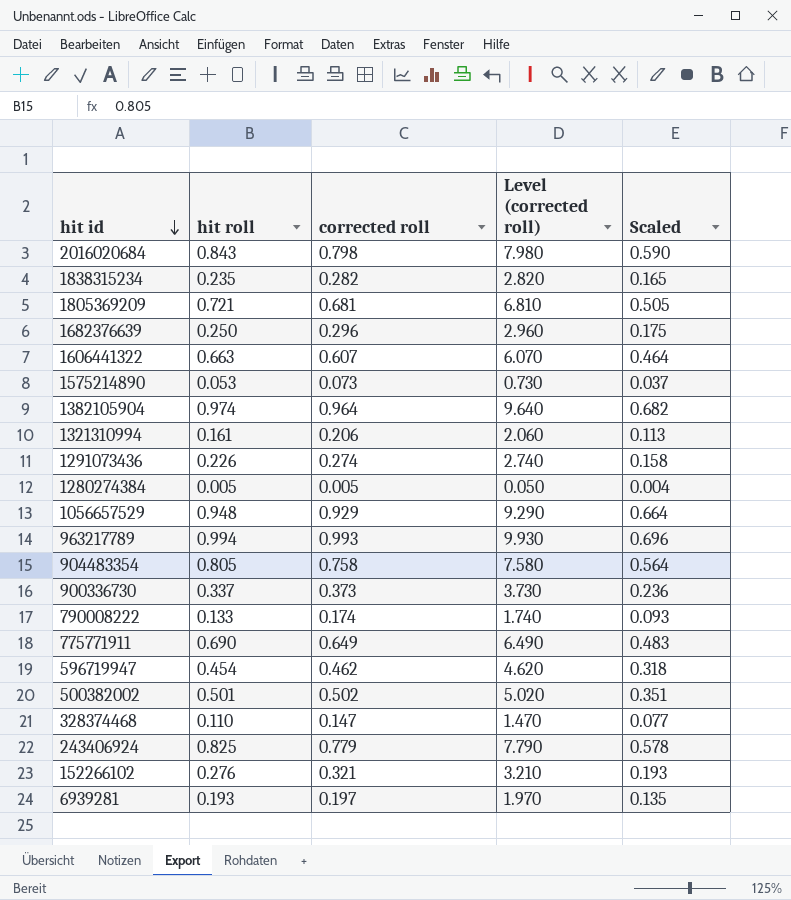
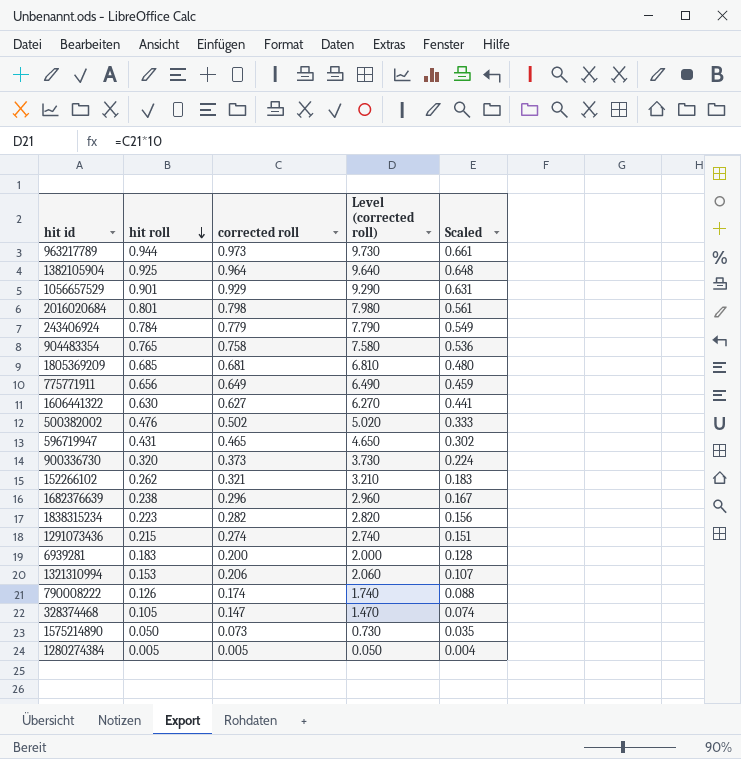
row order: hit id descending -> hit roll descending
963217789 | hit roll: 0.994 -> 0.944
963217789 | corrected roll: 0.993 -> 0.973
963217789 | Level (corrected roll): 9.930 -> 9.730
963217789 | Scaled: 0.696 -> 0.661
1382105904 | hit roll: 0.974 -> 0.925
1382105904 | Scaled: 0.682 -> 0.648
1056657529 | hit roll: 0.948 -> 0.901
1056657529 | Scaled: 0.664 -> 0.631
2016020684 | hit roll: 0.843 -> 0.801
2016020684 | Scaled: 0.590 -> 0.561
243406924 | hit roll: 0.825 -> 0.784
243406924 | Scaled: 0.578 -> 0.549
904483354 | hit roll: 0.805 -> 0.765
904483354 | Scaled: 0.564 -> 0.536
1805369209 | hit roll: 0.721 -> 0.685
1805369209 | Scaled: 0.505 -> 0.480
775771911 | hit roll: 0.690 -> 0.656
775771911 | Scaled: 0.483 -> 0.459
1606441322 | hit roll: 0.663 -> 0.630
1606441322 | corrected roll: 0.607 -> 0.627
1606441322 | Level (corrected roll): 6.070 -> 6.270
1606441322 | Scaled: 0.464 -> 0.441
500382002 | hit roll: 0.501 -> 0.476
500382002 | Scaled: 0.351 -> 0.333
596719947 | hit roll: 0.454 -> 0.431
596719947 | corrected roll: 0.462 -> 0.465
596719947 | Level (corrected roll): 4.620 -> 4.650
596719947 | Scaled: 0.318 -> 0.302
900336730 | hit roll: 0.337 -> 0.320
900336730 | Scaled: 0.236 -> 0.224
152266102 | hit roll: 0.276 -> 0.262
152266102 | Scaled: 0.193 -> 0.183
1682376639 | hit roll: 0.250 -> 0.238
1682376639 | Scaled: 0.175 -> 0.167
1838315234 | hit roll: 0.235 -> 0.223
1838315234 | Scaled: 0.165 -> 0.156
1291073436 | hit roll: 0.226 -> 0.215
1291073436 | Scaled: 0.158 -> 0.151
6939281 | hit roll: 0.193 -> 0.183
6939281 | corrected roll: 0.197 -> 0.200
6939281 | Level (corrected roll): 1.970 -> 2.000
6939281 | Scaled: 0.135 -> 0.128
1321310994 | hit roll: 0.161 -> 0.153
1321310994 | Scaled: 0.113 -> 0.107
790008222 | hit roll: 0.133 -> 0.126
790008222 | Scaled: 0.093 -> 0.088
328374468 | hit roll: 0.110 -> 0.105
328374468 | Scaled: 0.077 -> 0.074
1575214890 | hit roll: 0.053 -> 0.050
1575214890 | Scaled: 0.037 -> 0.035

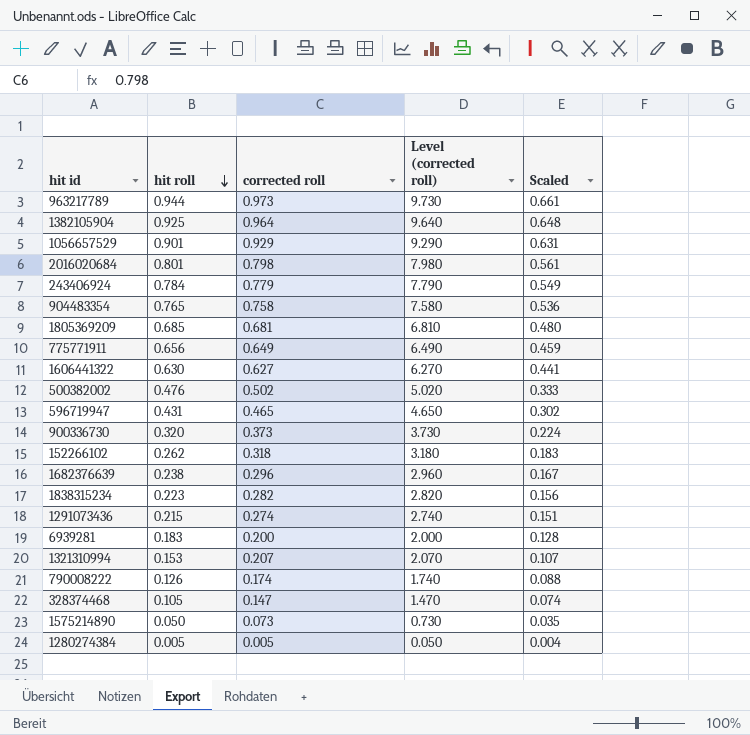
152266102 | corrected roll: 0.321 -> 0.318
152266102 | Level (corrected roll): 3.210 -> 3.180
1321310994 | corrected roll: 0.206 -> 0.207
1321310994 | Level (corrected roll): 2.060 -> 2.070

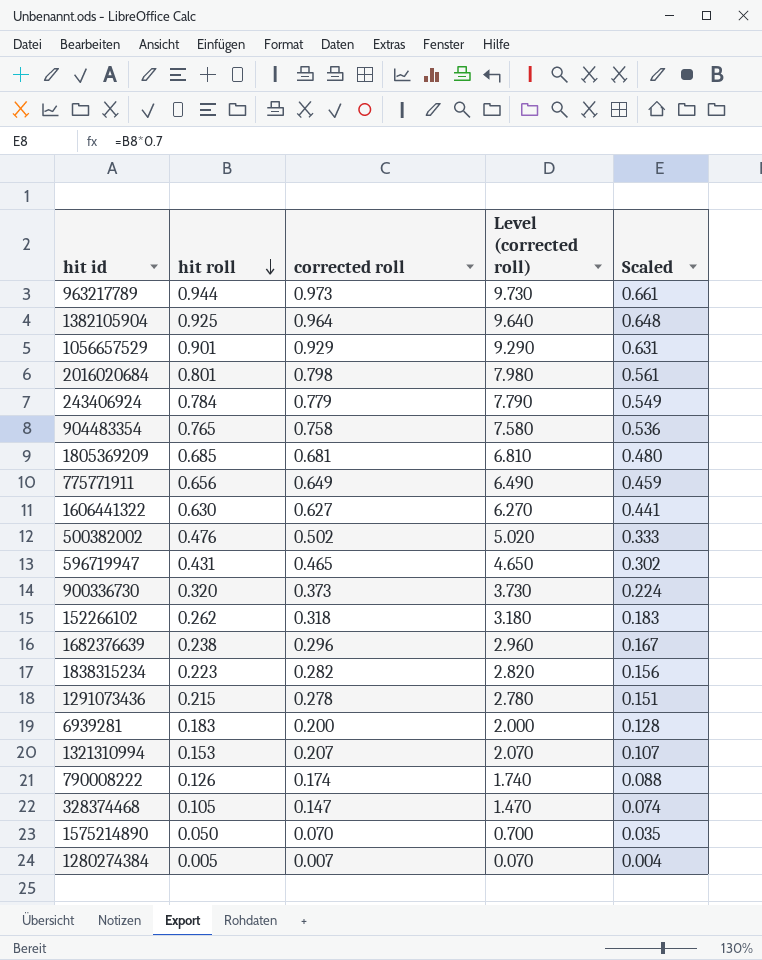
1291073436 | corrected roll: 0.274 -> 0.278
1291073436 | Level (corrected roll): 2.740 -> 2.780
1575214890 | corrected roll: 0.073 -> 0.070
1575214890 | Level (corrected roll): 0.730 -> 0.700
1280274384 | corrected roll: 0.005 -> 0.007
1280274384 | Level (corrected roll): 0.050 -> 0.070

